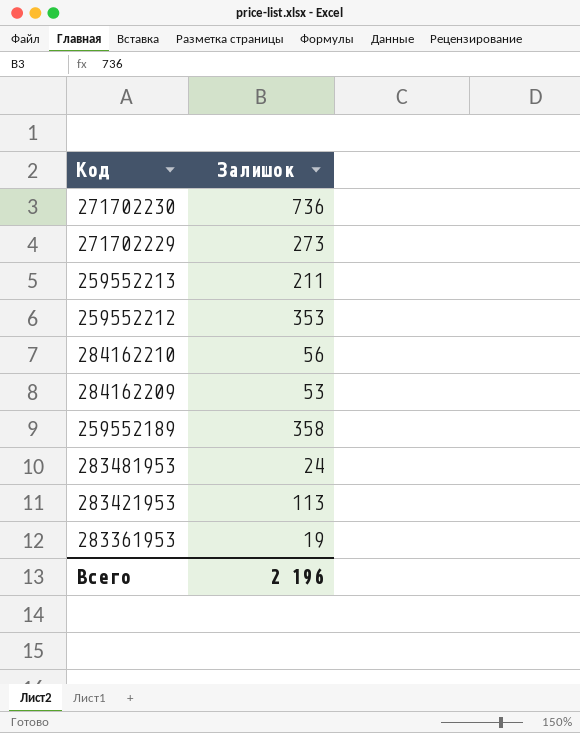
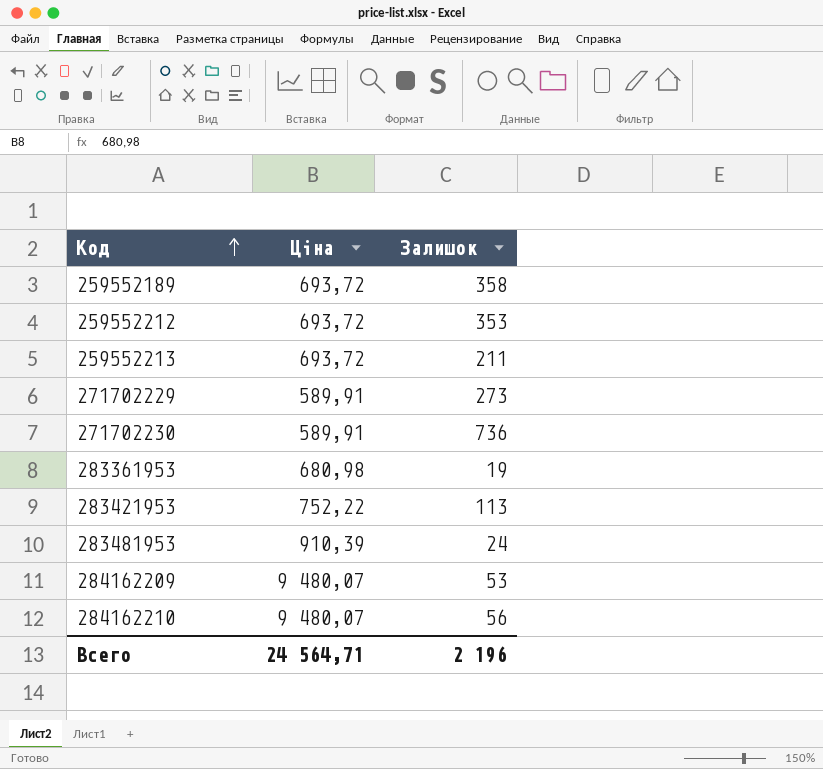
row order: none -> Код ascending
column Ціна | position: none -> 2

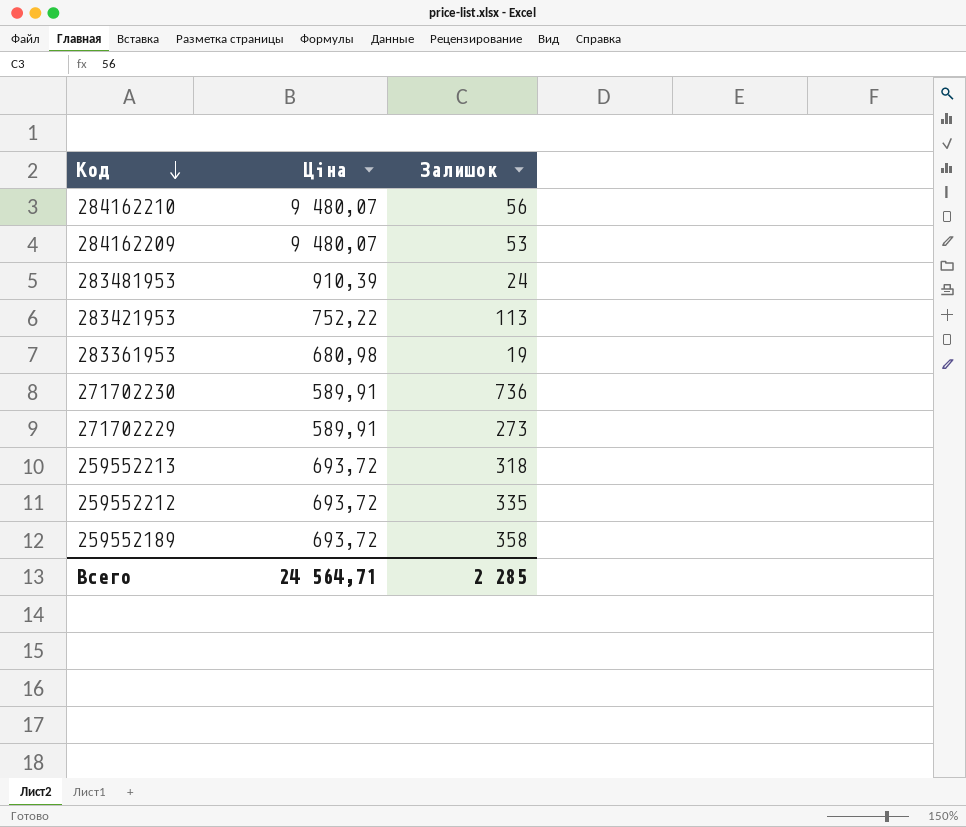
row order: Код ascending -> Код descending
259552213 | Залишок: 211 -> 318
259552212 | Залишок: 353 -> 335
Всего | Залишок: 2 196 -> 2 285

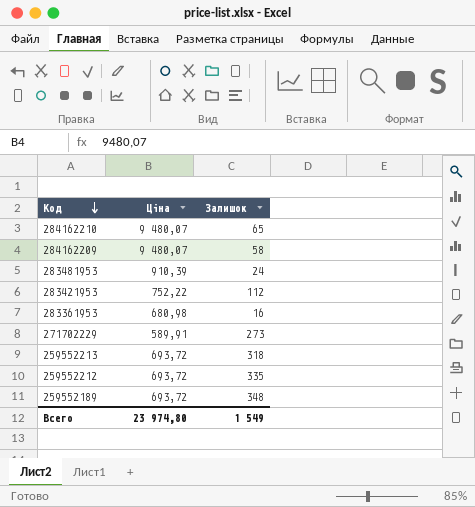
row 271702230: 589,91 | 736 -> none
284162210 | Залишок: 56 -> 65
284162209 | Залишок: 53 -> 58
283421953 | Залишок: 113 -> 112
283361953 | Залишок: 19 -> 16
259552189 | Залишок: 358 -> 348
Всего | Ціна: 24 564,71 -> 23 974,80
Всего | Залишок: 2 285 -> 1 549

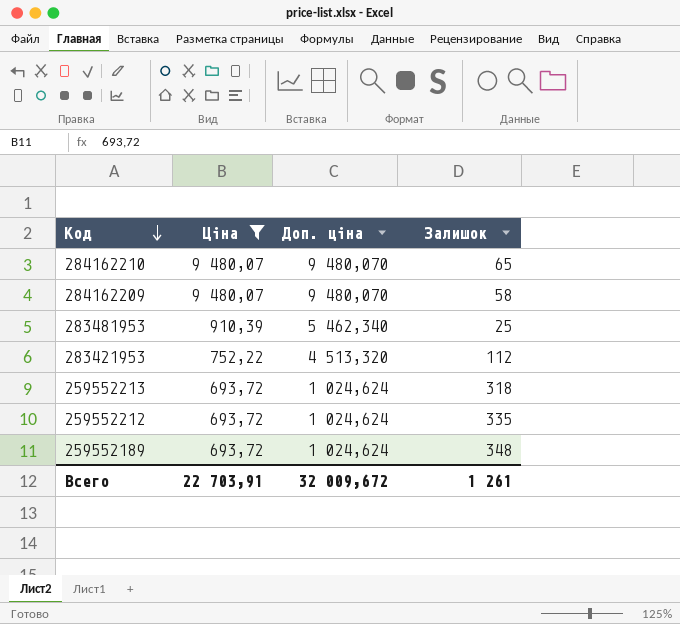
filter: none -> Ціна >= 693,72
column Доп. ціна | position: none -> 3
283481953 | Залишок: 24 -> 25
Всего | Ціна: 23 974,80 -> 22 703,91
Всего | Залишок: 1 549 -> 1 261

